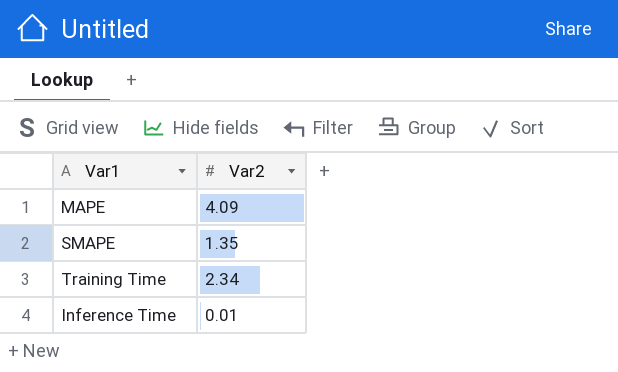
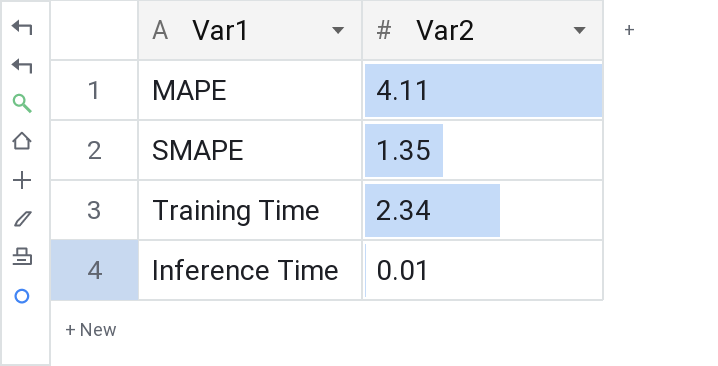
MAPE | Var2: 4.09 -> 4.11

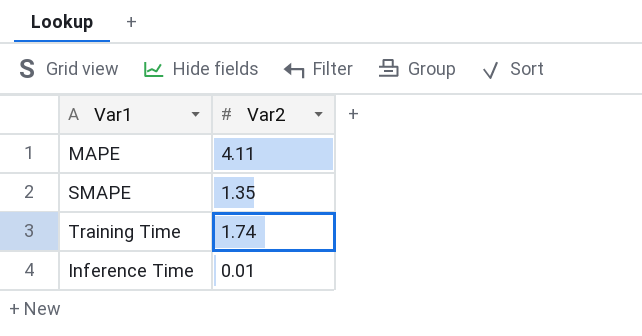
Training Time | Var2: 2.34 -> 1.74

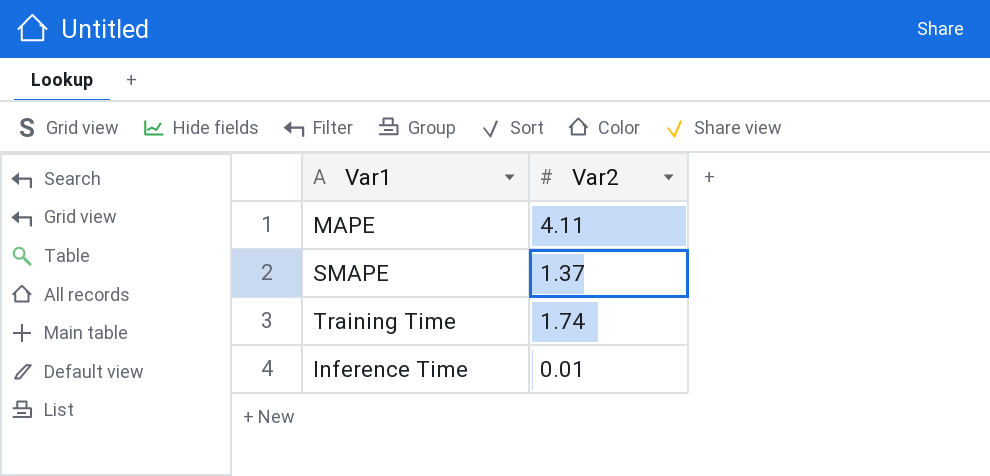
SMAPE | Var2: 1.35 -> 1.37

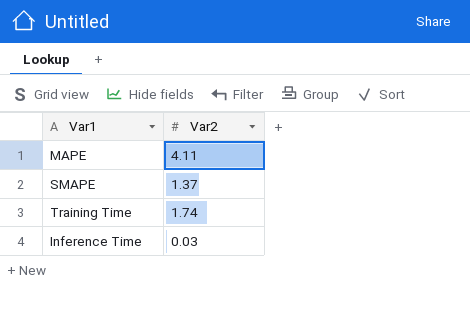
Inference Time | Var2: 0.01 -> 0.03

